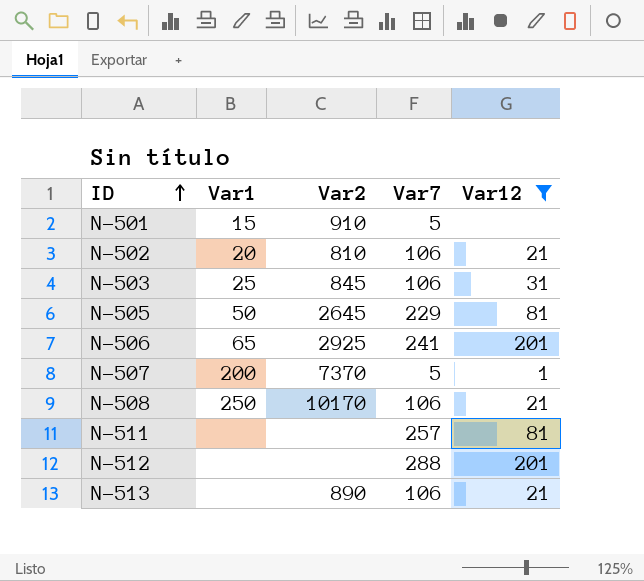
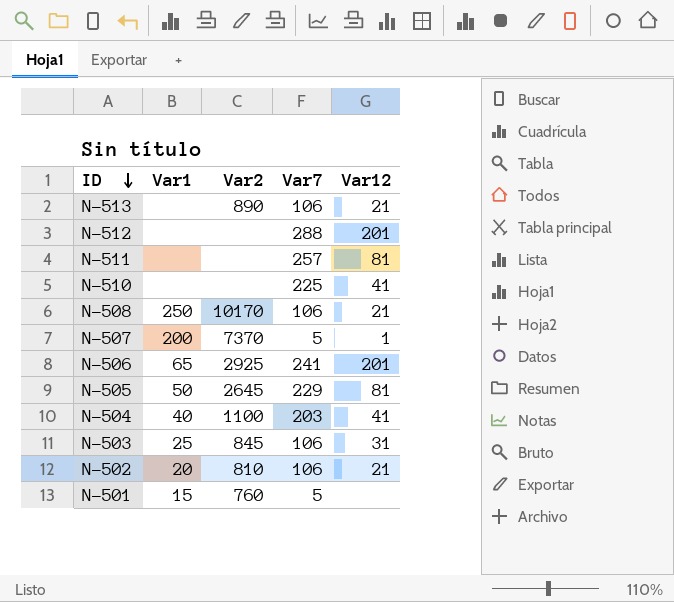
filter: Var12 != 41 -> none
row order: ID ascending -> ID descending
N-501 | Var2: 910 -> 760

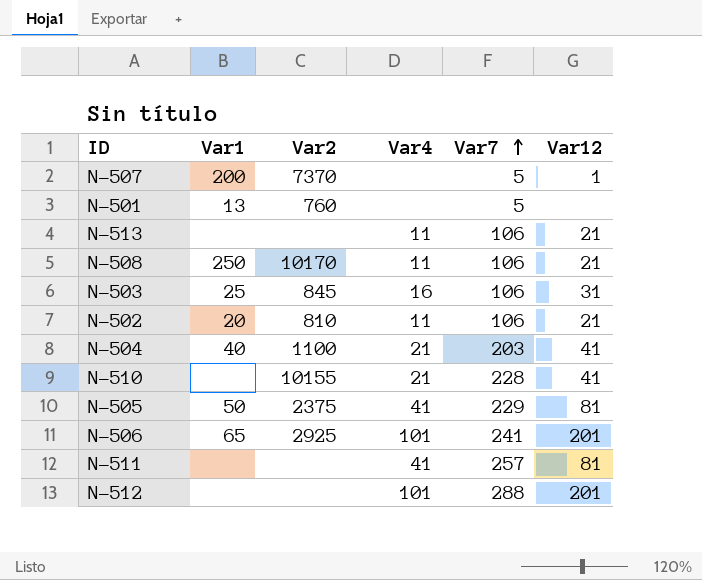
row order: ID descending -> Var7 ascending
column Var4 | position: none -> 4
N-501 | Var1: 15 -> 13
N-513 | Var2: 890 -> none
N-510 | Var2: none -> 10155
N-510 | Var7: 225 -> 228
N-505 | Var2: 2645 -> 2375

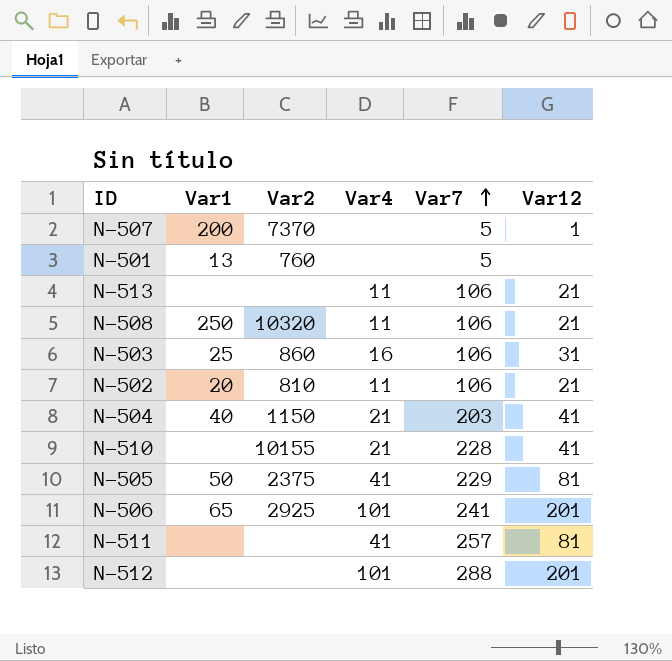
N-508 | Var2: 10170 -> 10320
N-503 | Var2: 845 -> 860
N-504 | Var2: 1100 -> 1150

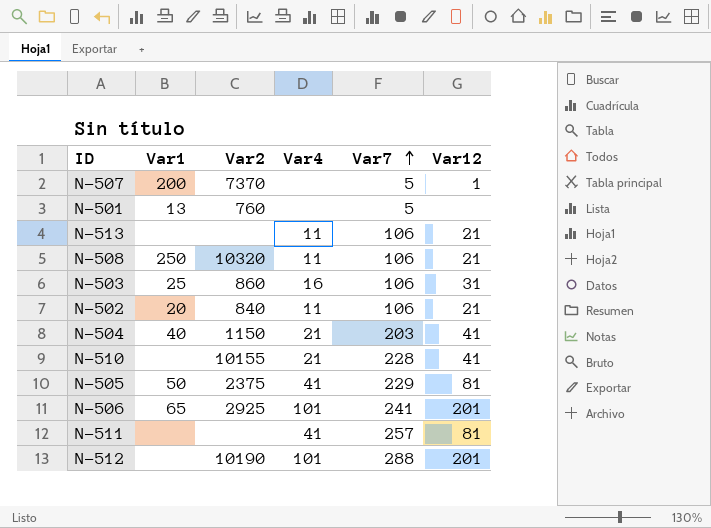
N-502 | Var2: 810 -> 840
N-512 | Var2: none -> 10190

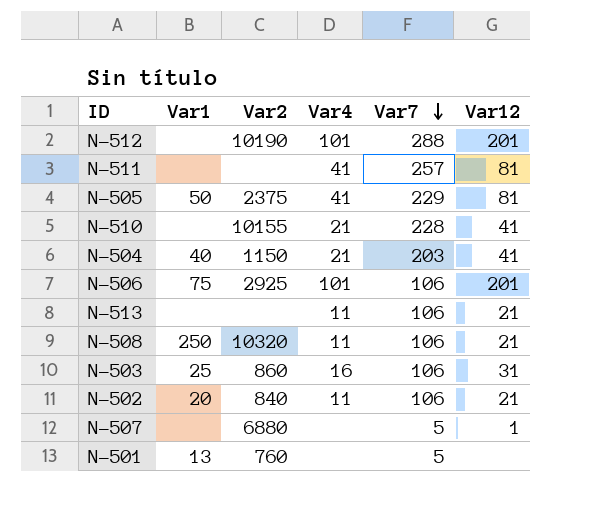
row order: Var7 ascending -> Var7 descending
N-506 | Var1: 65 -> 75
N-506 | Var7: 241 -> 106
N-507 | Var1: 200 -> none
N-507 | Var2: 7370 -> 6880

